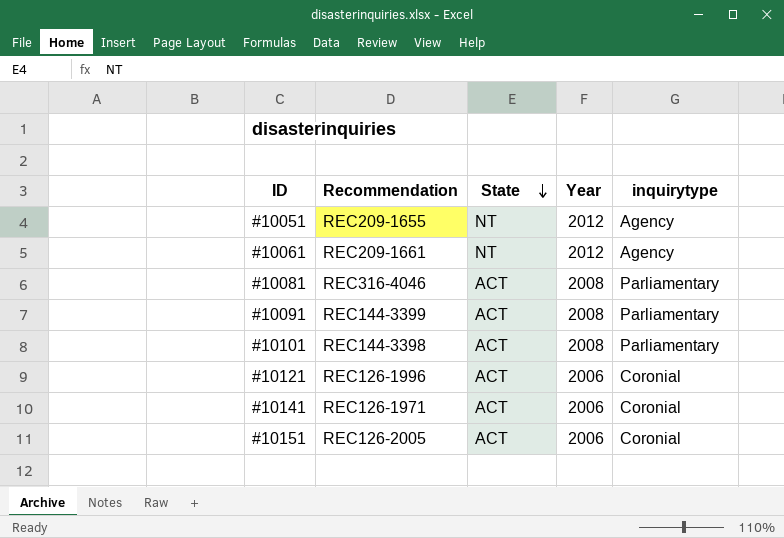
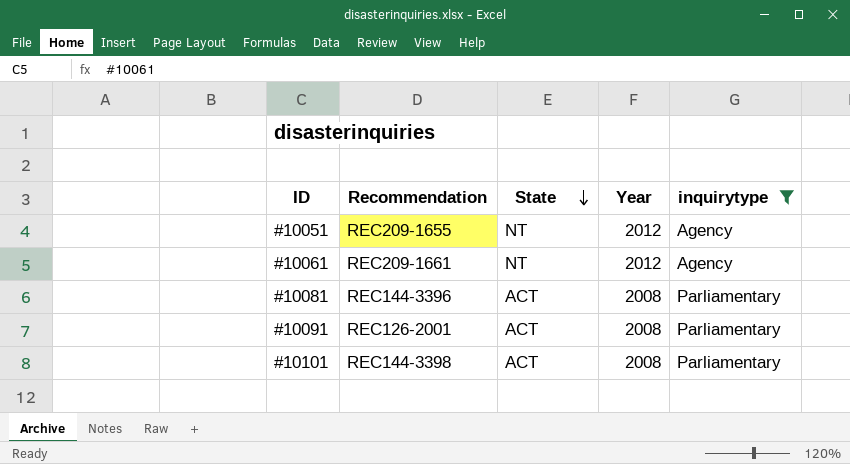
filter: none -> inquirytype != Coronial
#10081 | Recommendation: REC316-4046 -> REC144-3396
#10091 | Recommendation: REC144-3399 -> REC126-2001

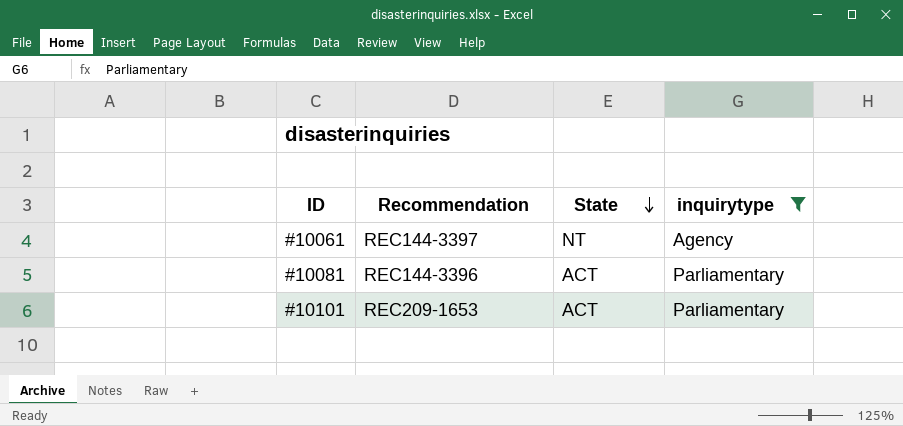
column Year | position: 4 -> none
row #10051: REC209-1655 | NT | 2012 | Agency -> none
row #10091: REC126-2001 | ACT | 2008 | Parliamentary -> none
#10061 | Recommendation: REC209-1661 -> REC144-3397
#10101 | Recommendation: REC144-3398 -> REC209-1653

